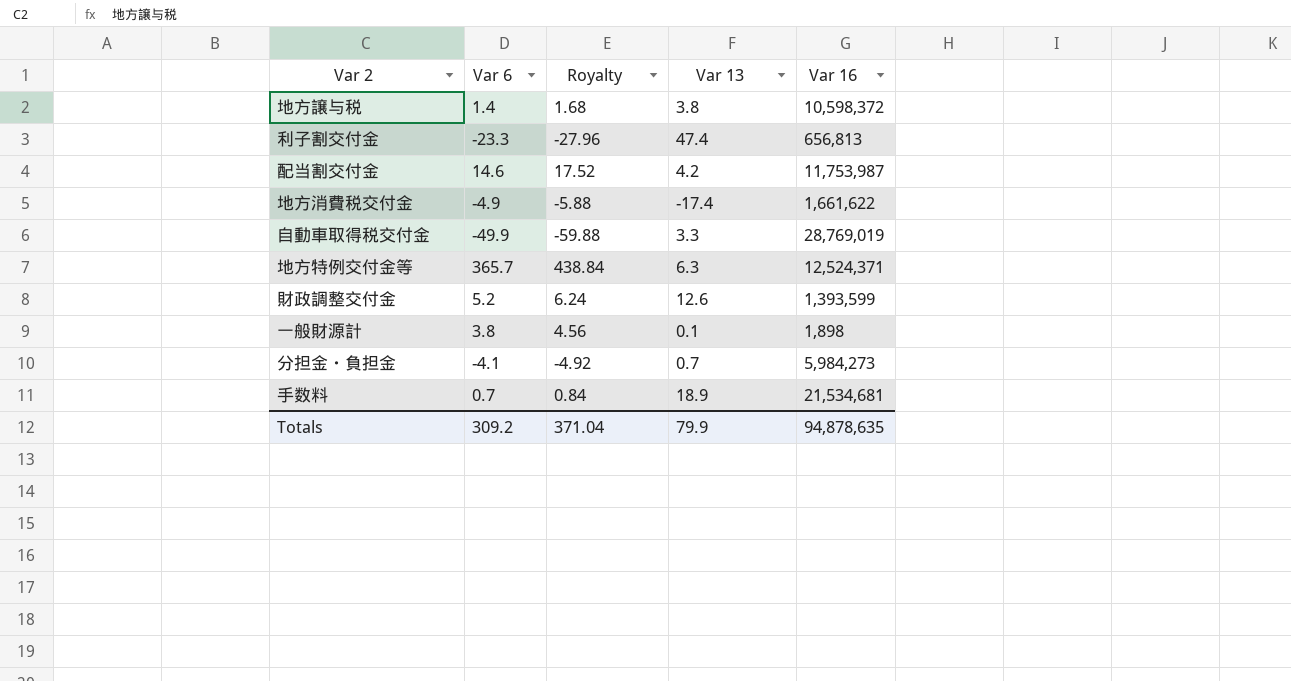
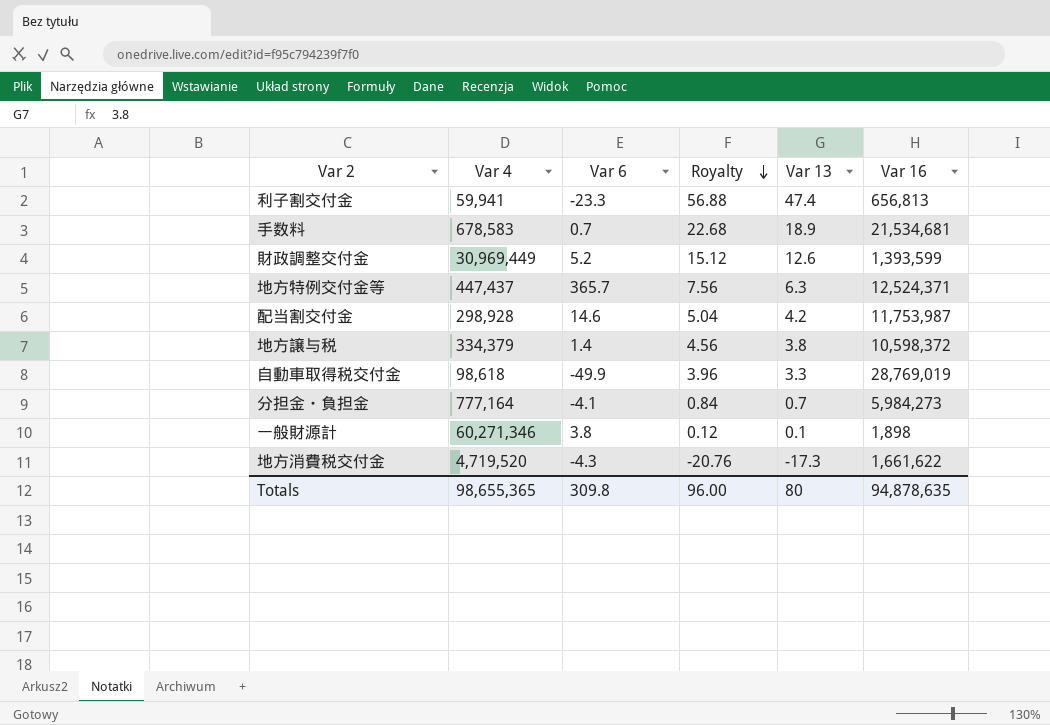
row order: none -> Royalty descending
column Var 4 | position: none -> 2
column Royalty | formula: [Var 6] * 1.2 -> [Var 13] * 1.2
地方消費税交付金 | Var 6: -4.9 -> -4.3
地方消費税交付金 | Var 13: -17.4 -> -17.3
Totals | Var 6: 309.2 -> 309.8
Totals | Royalty: 371.04 -> 96.00
Totals | Var 13: 79.9 -> 80

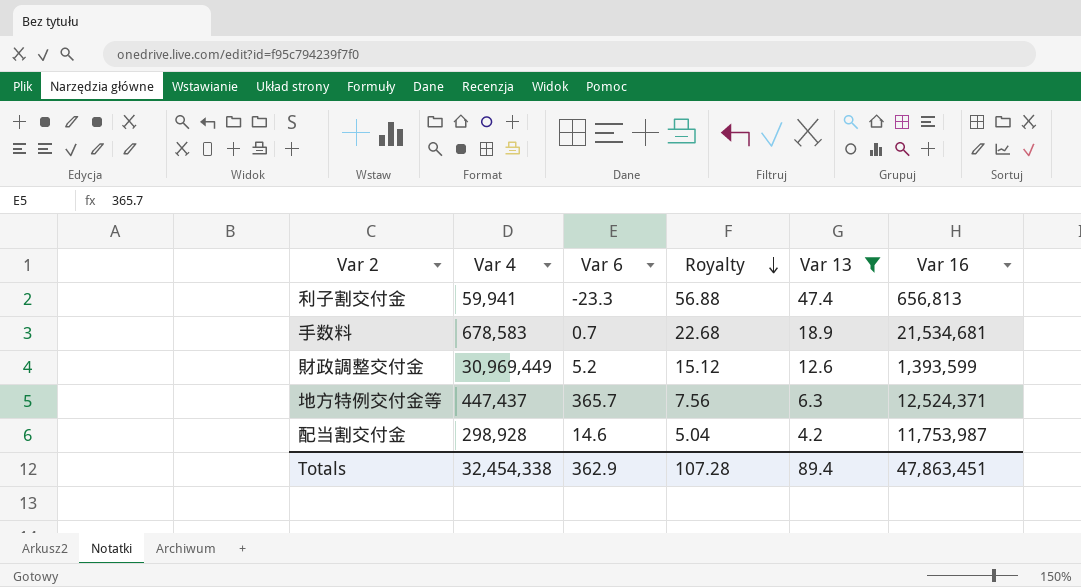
filter: none -> Var 13 >= 4.2
Totals | Var 4: 98,655,365 -> 32,454,338
Totals | Var 6: 309.8 -> 362.9
Totals | Royalty: 96.00 -> 107.28
Totals | Var 13: 80 -> 89.4
Totals | Var 16: 94,878,635 -> 47,863,451

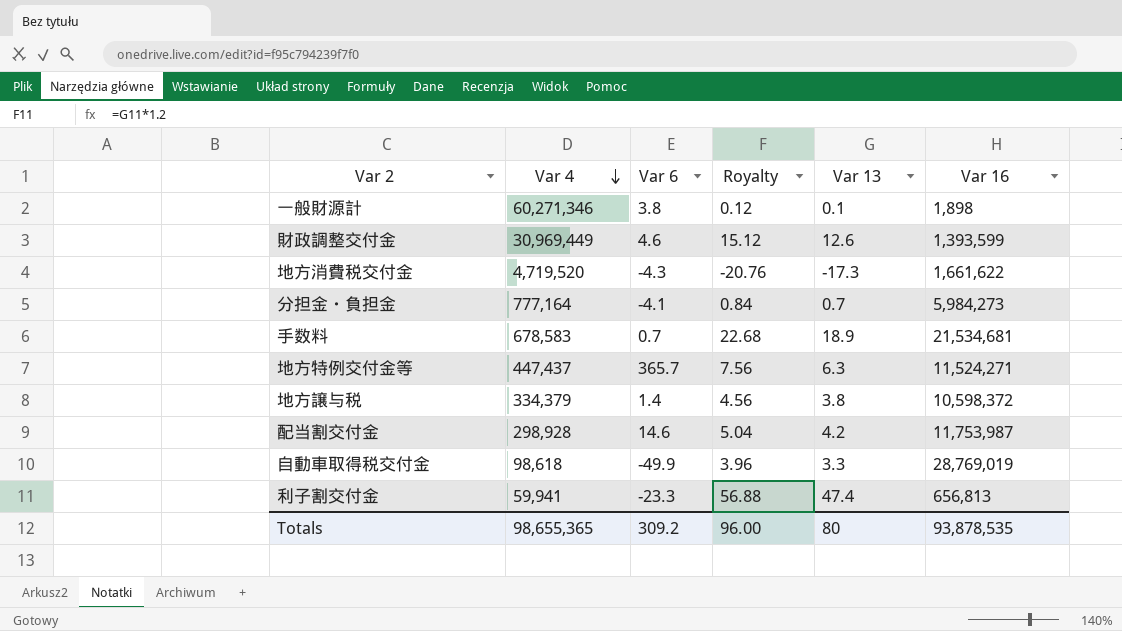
filter: Var 13 >= 4.2 -> none
row order: Royalty descending -> Var 4 descending
財政調整交付金 | Var 6: 5.2 -> 4.6
地方特例交付金等 | Var 16: 12,524,371 -> 11,524,271
Totals | Var 4: 32,454,338 -> 98,655,365
Totals | Var 6: 362.9 -> 309.2
Totals | Royalty: 107.28 -> 96.00
Totals | Var 13: 89.4 -> 80
Totals | Var 16: 47,863,451 -> 93,878,535

